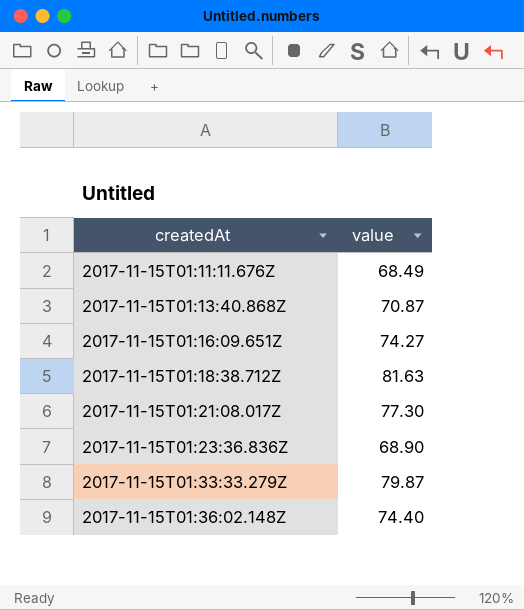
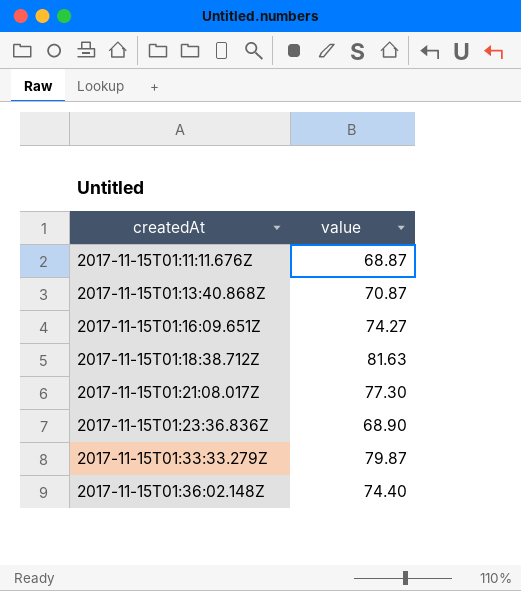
2017-11-15T01:11:11.676Z | value: 68.49 -> 68.87

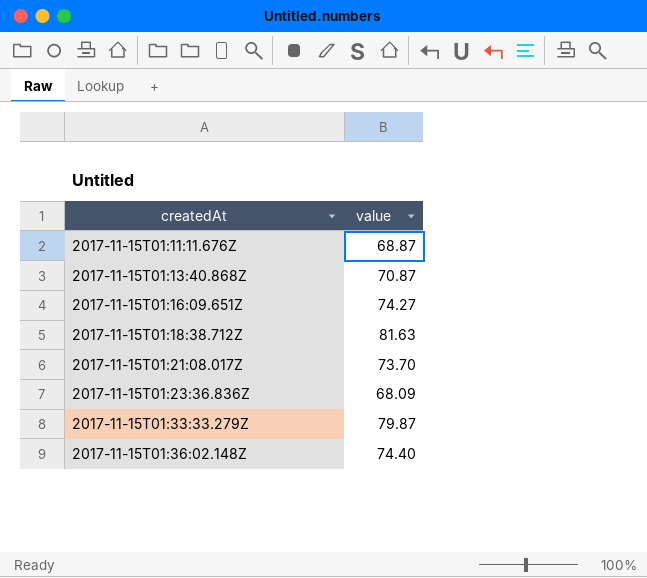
2017-11-15T01:21:08.017Z | value: 77.30 -> 73.70
2017-11-15T01:23:36.836Z | value: 68.90 -> 68.09

